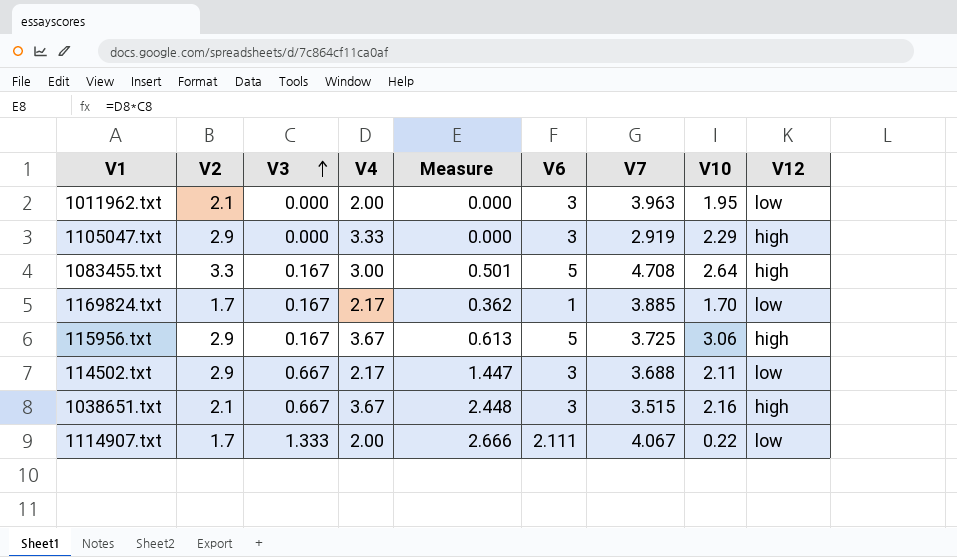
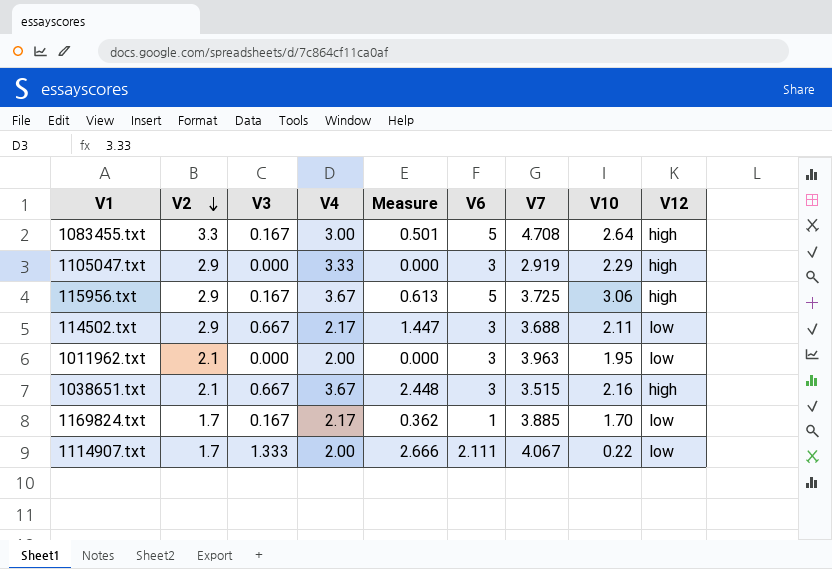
row order: V3 ascending -> V2 descending

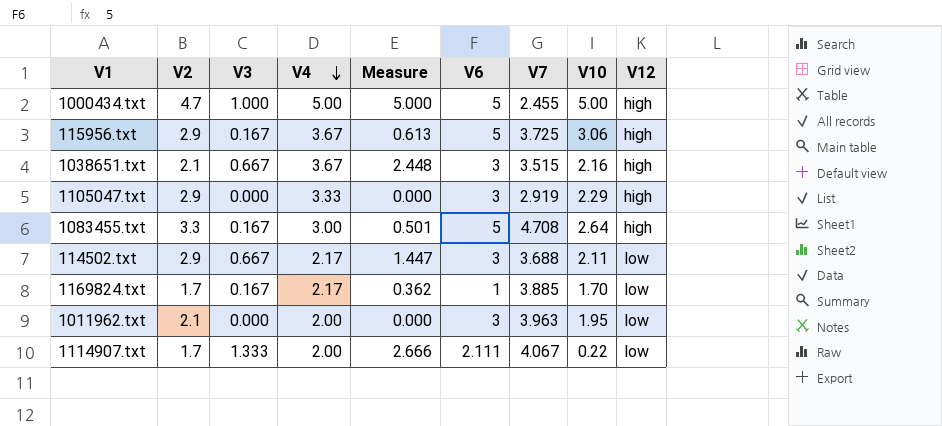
row order: V2 descending -> V4 descending
row 1000434.txt: none -> 4.7 | 1.000 | 5.00 | 5.000 | 5 | 2.455 | 5.00 | high

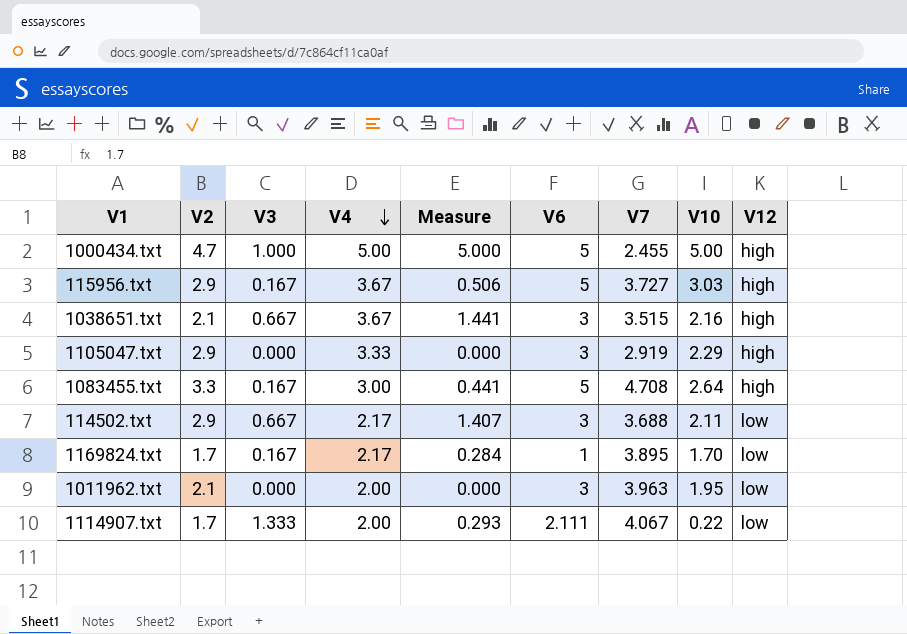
column Measure | formula: [V3] * [V4] -> [V3] * [V10]
115956.txt | V7: 3.725 -> 3.727
115956.txt | V10: 3.06 -> 3.03
1169824.txt | V7: 3.885 -> 3.895

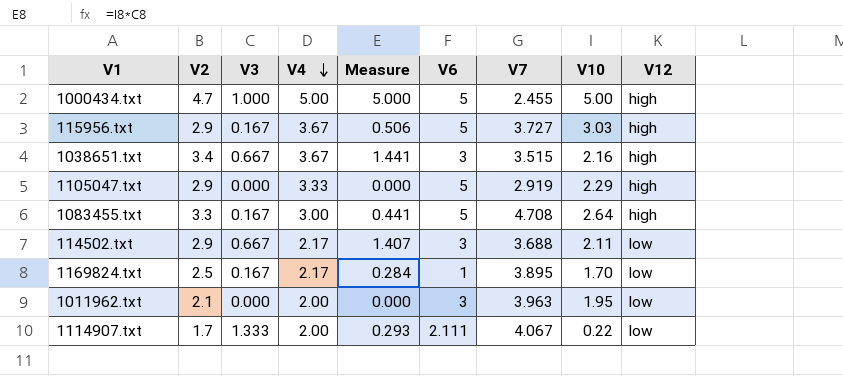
1038651.txt | V2: 2.1 -> 3.4
1105047.txt | V6: 3 -> 5
1169824.txt | V2: 1.7 -> 2.5

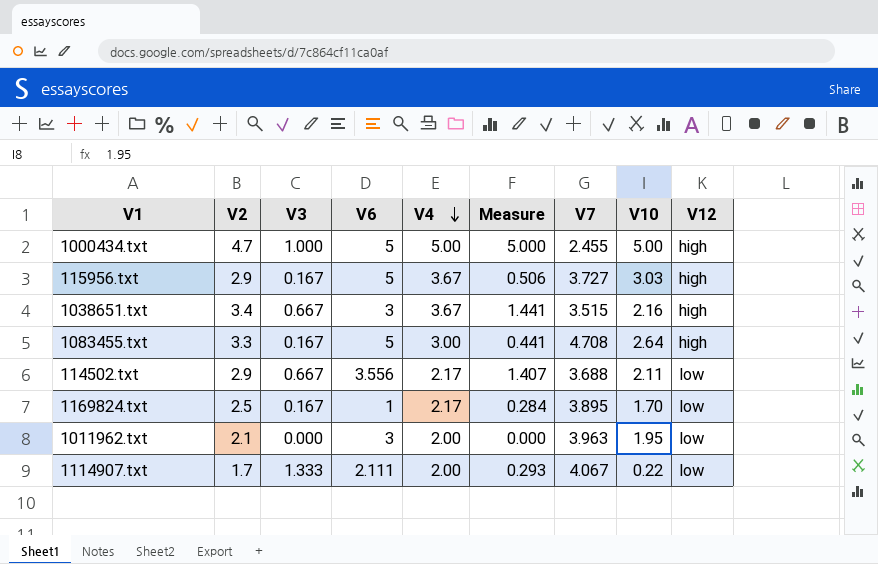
column V6 | position: 6 -> 4
row 1105047.txt: 2.9 | 0.000 | 3.33 | 0.000 | 5 | 2.919 | 2.29 | high -> none
114502.txt | V6: 3 -> 3.556

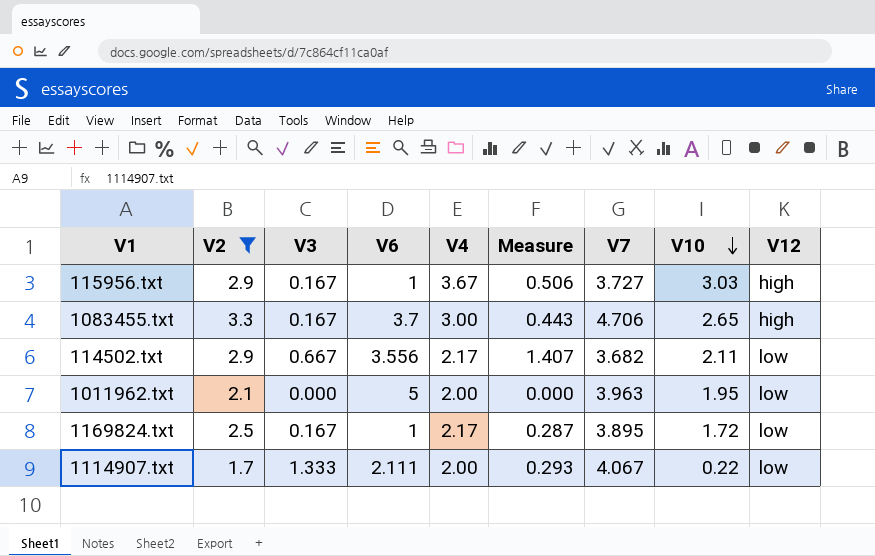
filter: none -> V2 <= 3.3
row order: V4 descending -> V10 descending
115956.txt | V6: 5 -> 1
1083455.txt | V6: 5 -> 3.7
1083455.txt | Measure: 0.441 -> 0.443
1083455.txt | V7: 4.708 -> 4.706
1083455.txt | V10: 2.64 -> 2.65
114502.txt | V7: 3.688 -> 3.682
1011962.txt | V6: 3 -> 5
1169824.txt | Measure: 0.284 -> 0.287
1169824.txt | V10: 1.70 -> 1.72

